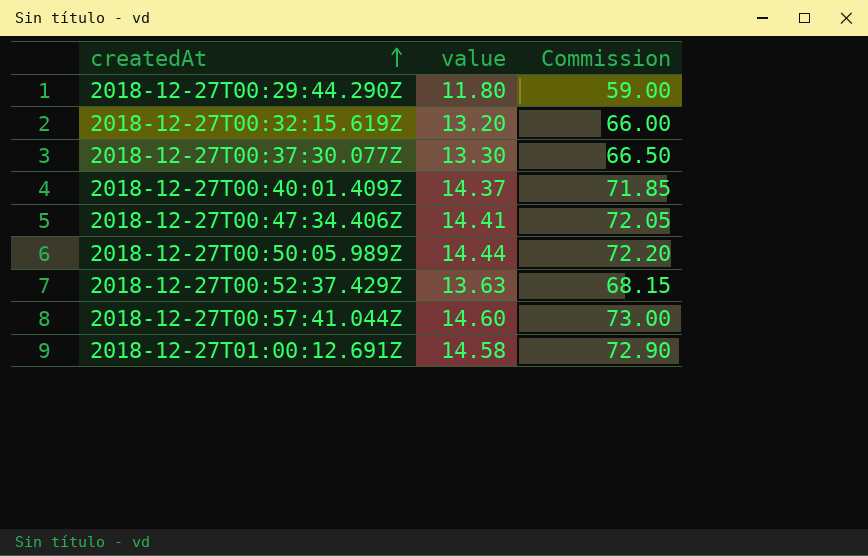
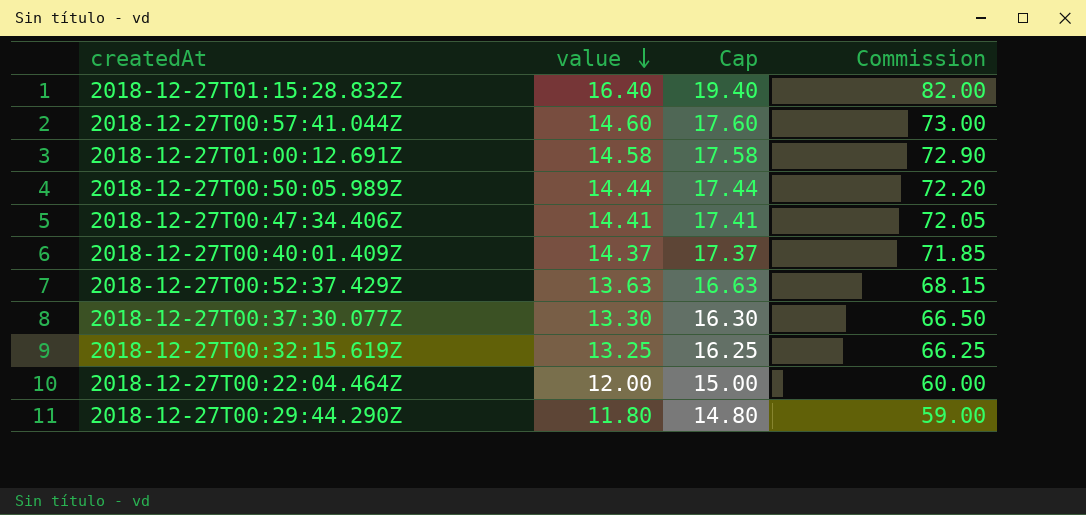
row order: createdAt ascending -> value descending
column Cap | formula: none -> [value] + 3
row 2018-12-27T01:15:28.832Z: none -> 16.40 | 19.40 | 82.00
2018-12-27T00:32:15.619Z | value: 13.20 -> 13.25
2018-12-27T00:32:15.619Z | Commission: 66.00 -> 66.25
row 2018-12-27T00:22:04.464Z: none -> 12.00 | 15.00 | 60.00

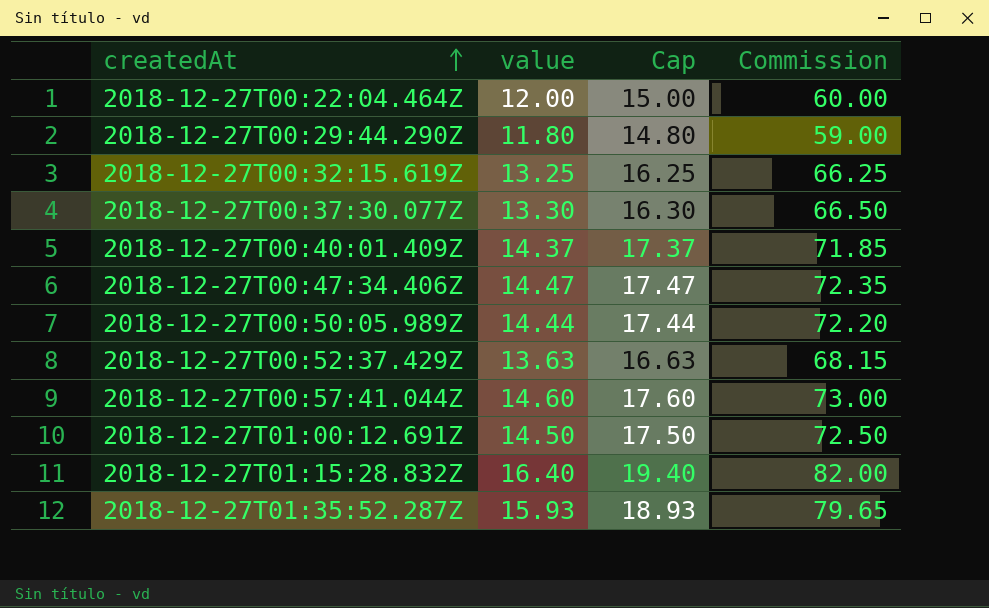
row order: value descending -> createdAt ascending
2018-12-27T00:47:34.406Z | value: 14.41 -> 14.47
2018-12-27T00:47:34.406Z | Cap: 17.41 -> 17.47
2018-12-27T00:47:34.406Z | Commission: 72.05 -> 72.35
2018-12-27T01:00:12.691Z | value: 14.58 -> 14.50
2018-12-27T01:00:12.691Z | Cap: 17.58 -> 17.50
2018-12-27T01:00:12.691Z | Commission: 72.90 -> 72.50
row 2018-12-27T01:35:52.287Z: none -> 15.93 | 18.93 | 79.65

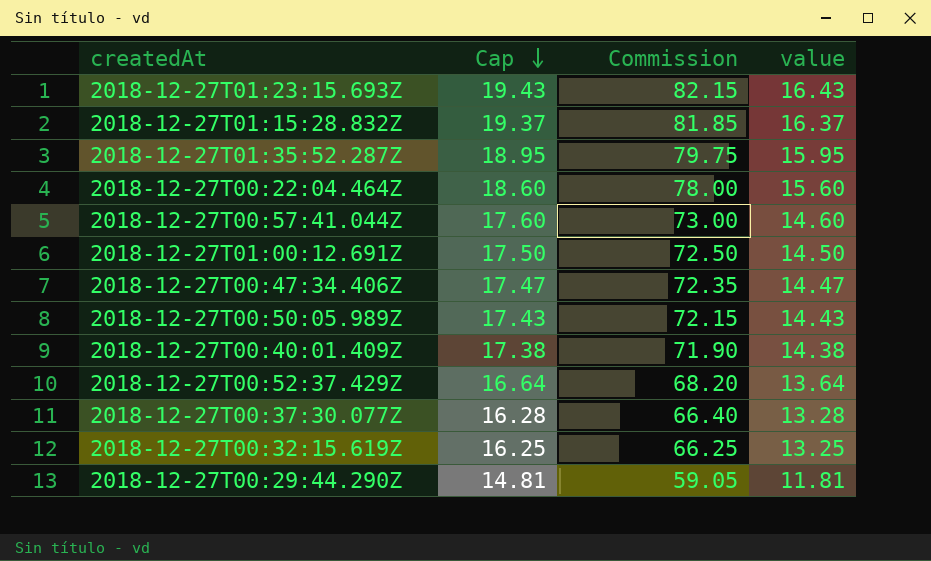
row order: createdAt ascending -> Cap descending
column value | position: 2 -> 4
row 2018-12-27T01:23:15.693Z: none -> 19.43 | 82.15 | 16.43
2018-12-27T01:15:28.832Z | Cap: 19.40 -> 19.37
2018-12-27T01:15:28.832Z | Commission: 82.00 -> 81.85
2018-12-27T01:15:28.832Z | value: 16.40 -> 16.37
2018-12-27T01:35:52.287Z | Cap: 18.93 -> 18.95
2018-12-27T01:35:52.287Z | Commission: 79.65 -> 79.75
2018-12-27T01:35:52.287Z | value: 15.93 -> 15.95
2018-12-27T00:22:04.464Z | Cap: 15.00 -> 18.60
2018-12-27T00:22:04.464Z | Commission: 60.00 -> 78.00
2018-12-27T00:22:04.464Z | value: 12.00 -> 15.60
2018-12-27T00:50:05.989Z | Cap: 17.44 -> 17.43
2018-12-27T00:50:05.989Z | Commission: 72.20 -> 72.15
2018-12-27T00:50:05.989Z | value: 14.44 -> 14.43
2018-12-27T00:40:01.409Z | Cap: 17.37 -> 17.38
2018-12-27T00:40:01.409Z | Commission: 71.85 -> 71.90
2018-12-27T00:40:01.409Z | value: 14.37 -> 14.38
2018-12-27T00:52:37.429Z | Cap: 16.63 -> 16.64
2018-12-27T00:52:37.429Z | Commission: 68.15 -> 68.20
2018-12-27T00:52:37.429Z | value: 13.63 -> 13.64
2018-12-27T00:37:30.077Z | Cap: 16.30 -> 16.28
2018-12-27T00:37:30.077Z | Commission: 66.50 -> 66.40
2018-12-27T00:37:30.077Z | value: 13.30 -> 13.28
2018-12-27T00:29:44.290Z | Cap: 14.80 -> 14.81
2018-12-27T00:29:44.290Z | Commission: 59.00 -> 59.05
2018-12-27T00:29:44.290Z | value: 11.80 -> 11.81

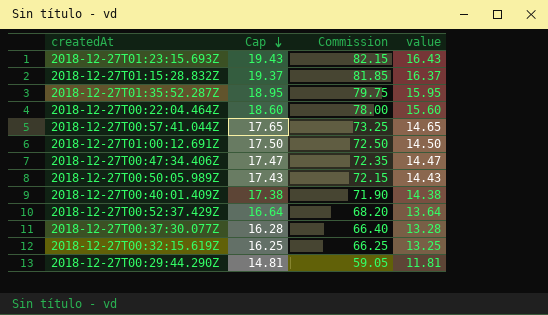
2018-12-27T00:57:41.044Z | Cap: 17.60 -> 17.65
2018-12-27T00:57:41.044Z | Commission: 73.00 -> 73.25
2018-12-27T00:57:41.044Z | value: 14.60 -> 14.65

